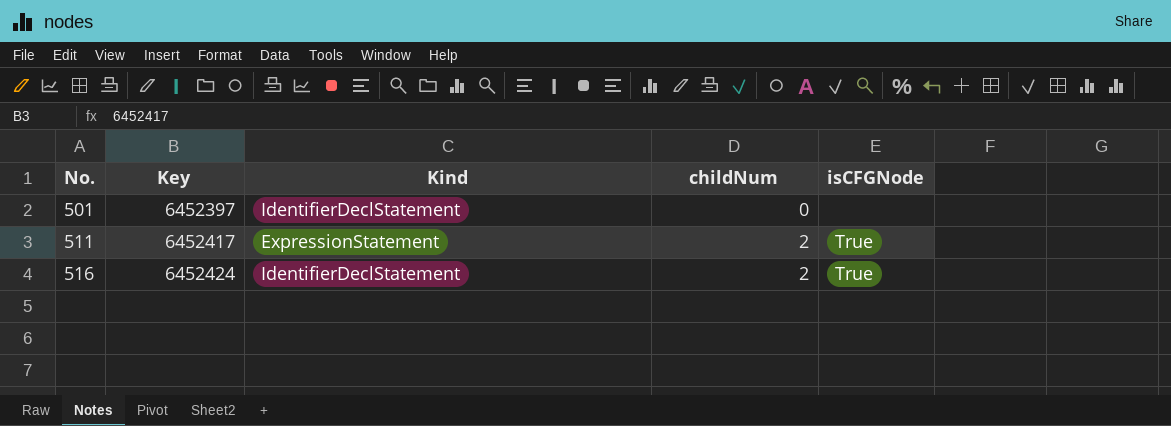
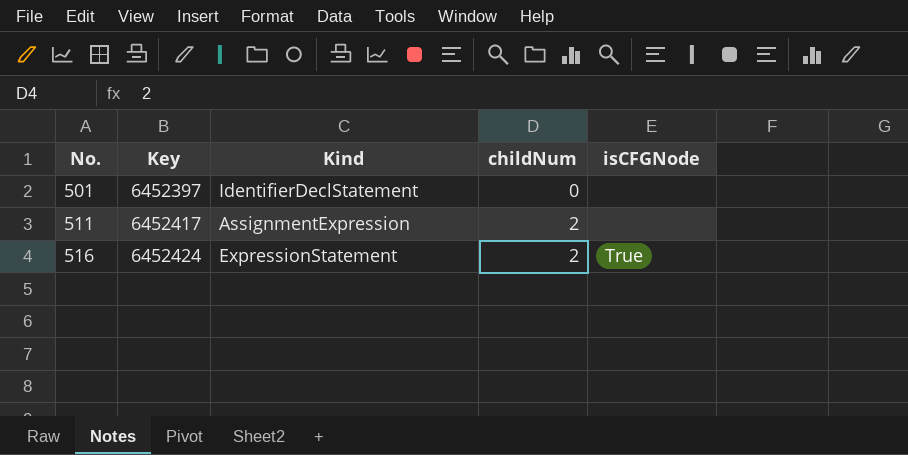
511 | Kind: ExpressionStatement -> AssignmentExpression
511 | isCFGNode: True -> none
516 | Kind: IdentifierDeclStatement -> ExpressionStatement

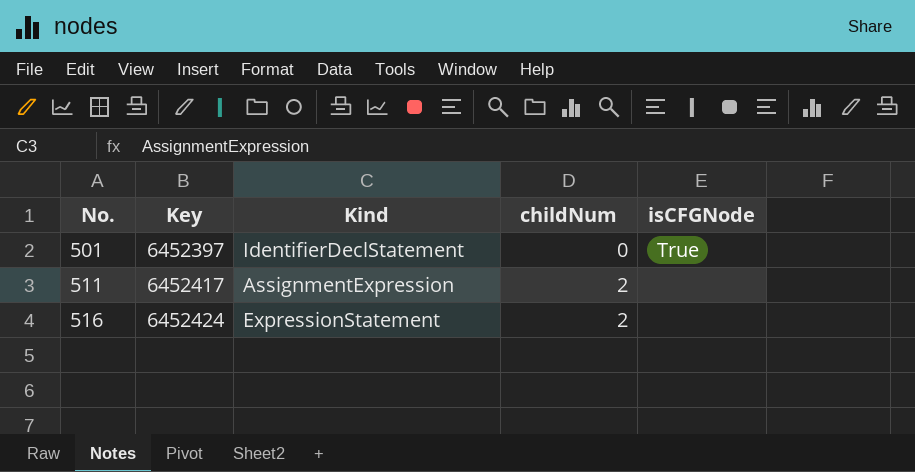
501 | isCFGNode: none -> True
516 | isCFGNode: True -> none

